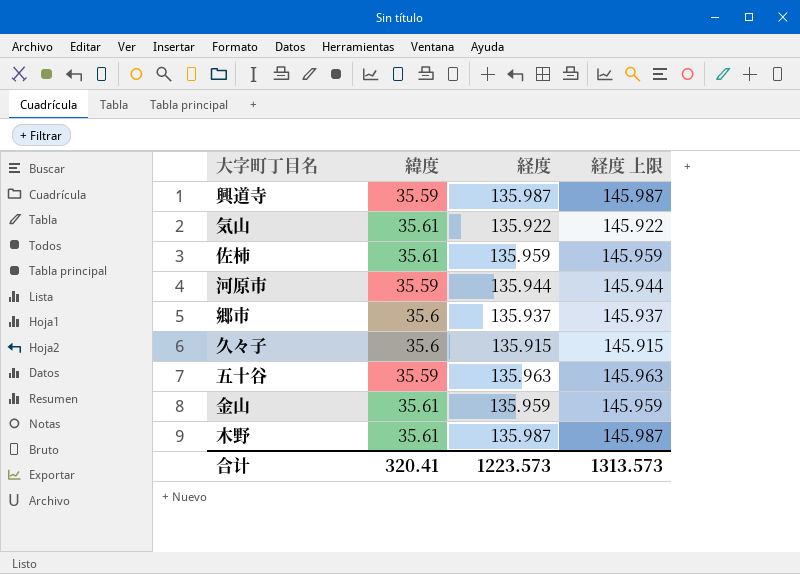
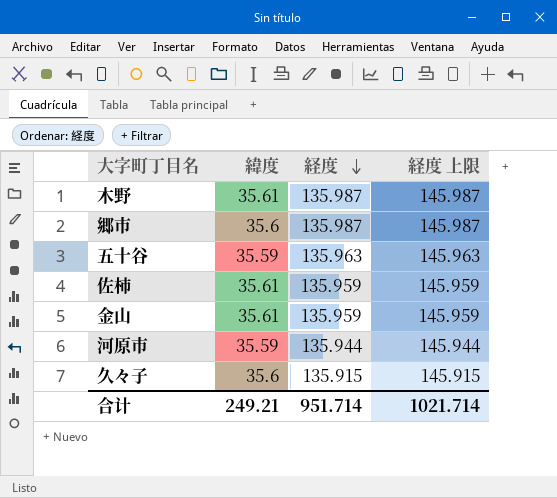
row order: none -> 経度 descending
row 興道寺: 35.59 | 135.987 | 145.987 -> none
row 気山: 35.61 | 135.922 | 145.922 -> none
郷市 | 経度: 135.937 -> 135.987
郷市 | 経度 上限: 145.937 -> 145.987
合计 | 緯度: 320.41 -> 249.21
合计 | 経度: 1223.573 -> 951.714
合计 | 経度 上限: 1313.573 -> 1021.714

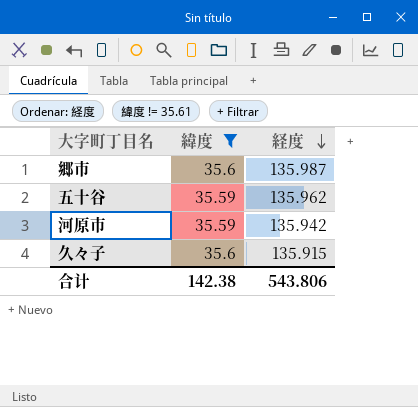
filter: none -> 緯度 != 35.61
column 経度 上限 | formula: [経度] + 10 -> none
五十谷 | 経度: 135.963 -> 135.962
河原市 | 経度: 135.944 -> 135.942
合计 | 緯度: 249.21 -> 142.38
合计 | 経度: 951.714 -> 543.806

